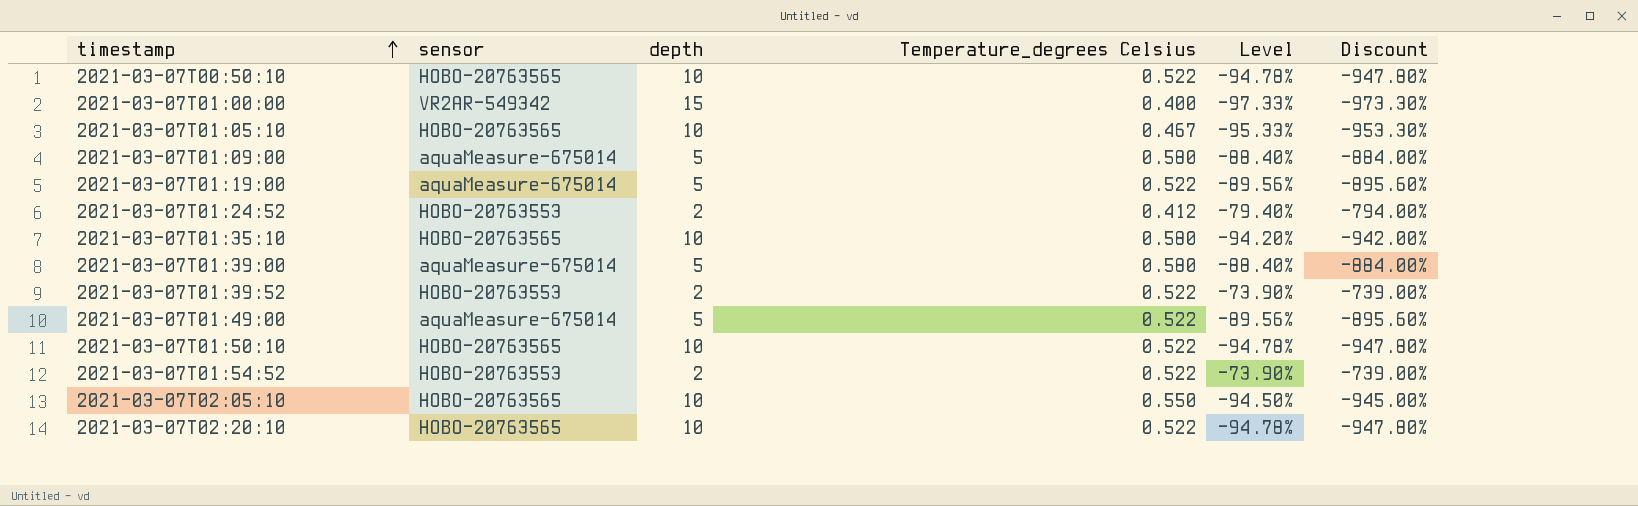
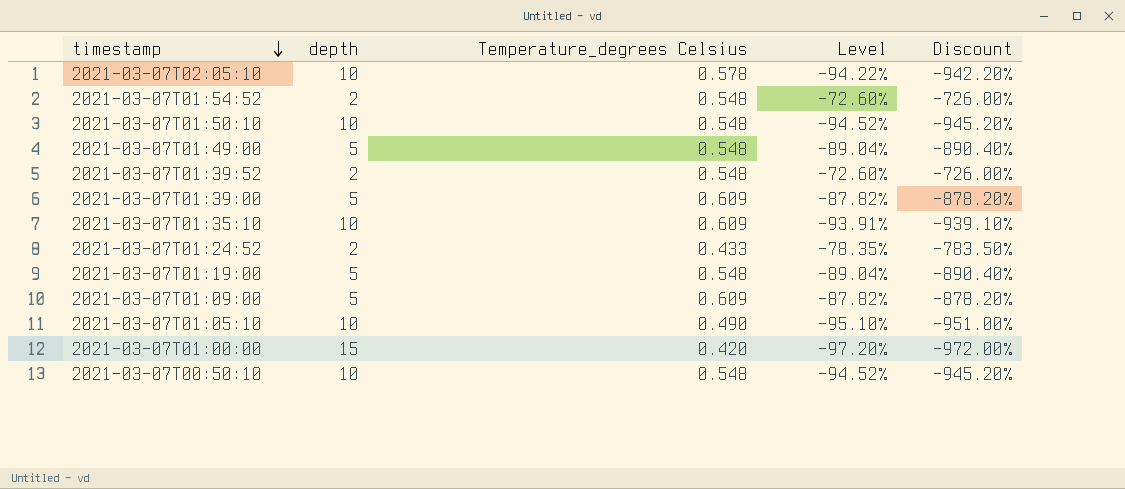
row order: timestamp ascending -> timestamp descending
column sensor | position: 2 -> none
row 2021-03-07T02:20:10: HOBO-20763565 | 10 | 0.522 | -94.78% | -947.80% -> none
2021-03-07T02:05:10 | Temperature_degrees Celsius: 0.550 -> 0.578
2021-03-07T02:05:10 | Level: -94.50% -> -94.22%
2021-03-07T02:05:10 | Discount: -945.00% -> -942.20%
2021-03-07T01:54:52 | Temperature_degrees Celsius: 0.522 -> 0.548
2021-03-07T01:54:52 | Level: -73.90% -> -72.60%
2021-03-07T01:54:52 | Discount: -739.00% -> -726.00%
2021-03-07T01:50:10 | Temperature_degrees Celsius: 0.522 -> 0.548
2021-03-07T01:50:10 | Level: -94.78% -> -94.52%
2021-03-07T01:50:10 | Discount: -947.80% -> -945.20%
2021-03-07T01:49:00 | Temperature_degrees Celsius: 0.522 -> 0.548
2021-03-07T01:49:00 | Level: -89.56% -> -89.04%
2021-03-07T01:49:00 | Discount: -895.60% -> -890.40%
2021-03-07T01:39:52 | Temperature_degrees Celsius: 0.522 -> 0.548
2021-03-07T01:39:52 | Level: -73.90% -> -72.60%
2021-03-07T01:39:52 | Discount: -739.00% -> -726.00%
2021-03-07T01:39:00 | Temperature_degrees Celsius: 0.580 -> 0.609
2021-03-07T01:39:00 | Level: -88.40% -> -87.82%
2021-03-07T01:39:00 | Discount: -884.00% -> -878.20%
2021-03-07T01:35:10 | Temperature_degrees Celsius: 0.580 -> 0.609
2021-03-07T01:35:10 | Level: -94.20% -> -93.91%
2021-03-07T01:35:10 | Discount: -942.00% -> -939.10%
2021-03-07T01:24:52 | Temperature_degrees Celsius: 0.412 -> 0.433
2021-03-07T01:24:52 | Level: -79.40% -> -78.35%
2021-03-07T01:24:52 | Discount: -794.00% -> -783.50%
2021-03-07T01:19:00 | Temperature_degrees Celsius: 0.522 -> 0.548
2021-03-07T01:19:00 | Level: -89.56% -> -89.04%
2021-03-07T01:19:00 | Discount: -895.60% -> -890.40%
2021-03-07T01:09:00 | Temperature_degrees Celsius: 0.580 -> 0.609
2021-03-07T01:09:00 | Level: -88.40% -> -87.82%
2021-03-07T01:09:00 | Discount: -884.00% -> -878.20%
2021-03-07T01:05:10 | Temperature_degrees Celsius: 0.467 -> 0.490
2021-03-07T01:05:10 | Level: -95.33% -> -95.10%
2021-03-07T01:05:10 | Discount: -953.30% -> -951.00%
2021-03-07T01:00:00 | Temperature_degrees Celsius: 0.400 -> 0.420
2021-03-07T01:00:00 | Level: -97.33% -> -97.20%
2021-03-07T01:00:00 | Discount: -973.30% -> -972.00%
2021-03-07T00:50:10 | Temperature_degrees Celsius: 0.522 -> 0.548
2021-03-07T00:50:10 | Level: -94.78% -> -94.52%
2021-03-07T00:50:10 | Discount: -947.80% -> -945.20%

